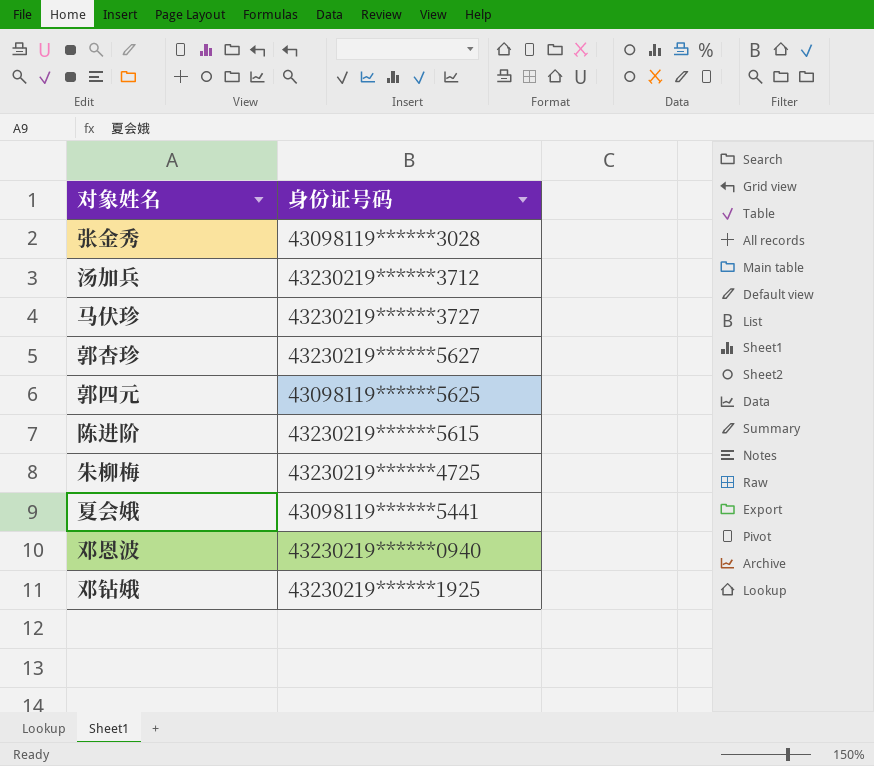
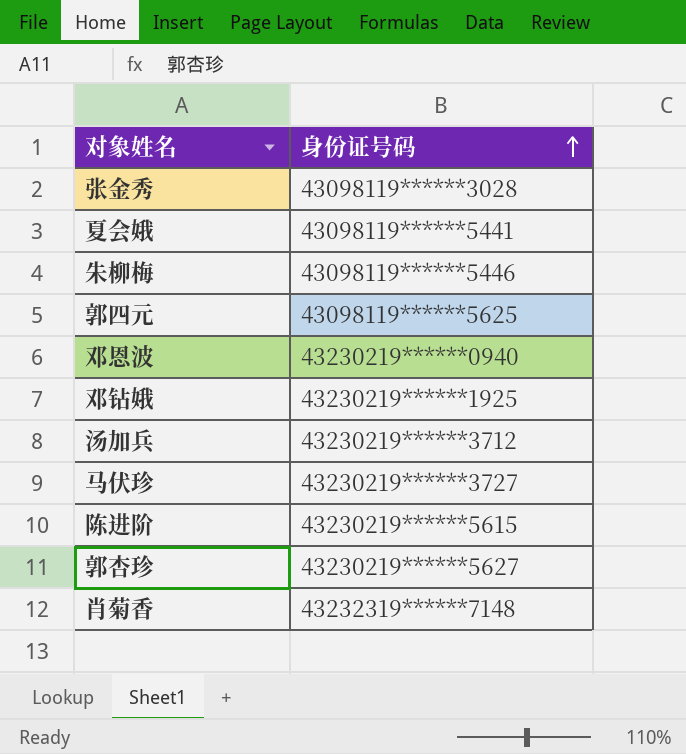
row order: none -> 身份证号码 ascending
朱柳梅 | 身份证号码: 43230219******4725 -> 43098119******5446
row 肖菊香: none -> 43232319******7148

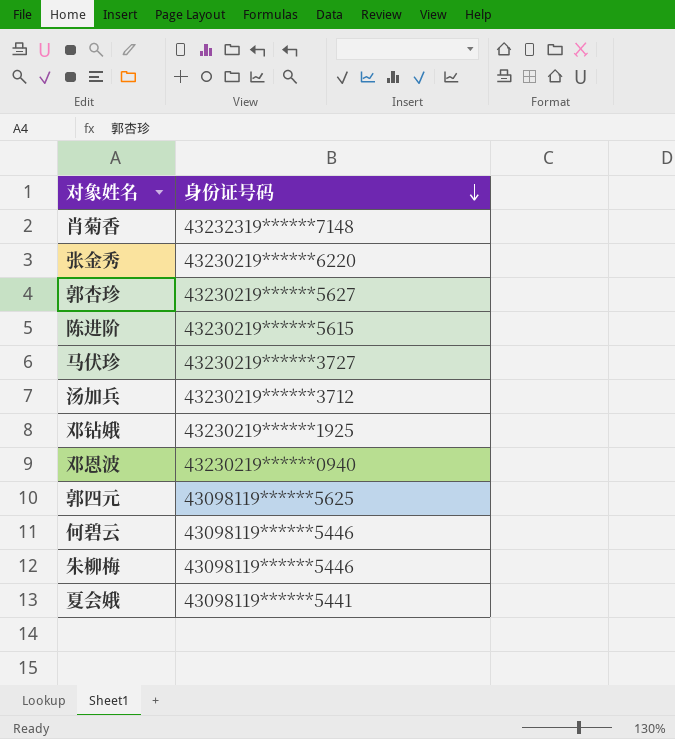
row order: 身份证号码 ascending -> 身份证号码 descending
张金秀 | 身份证号码: 43098119******3028 -> 43230219******6220
row 何碧云: none -> 43098119******5446

